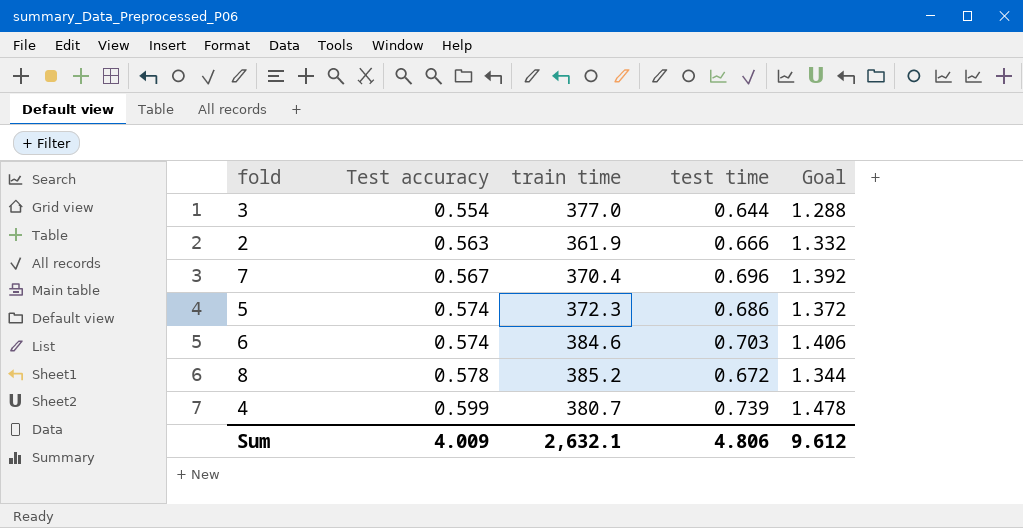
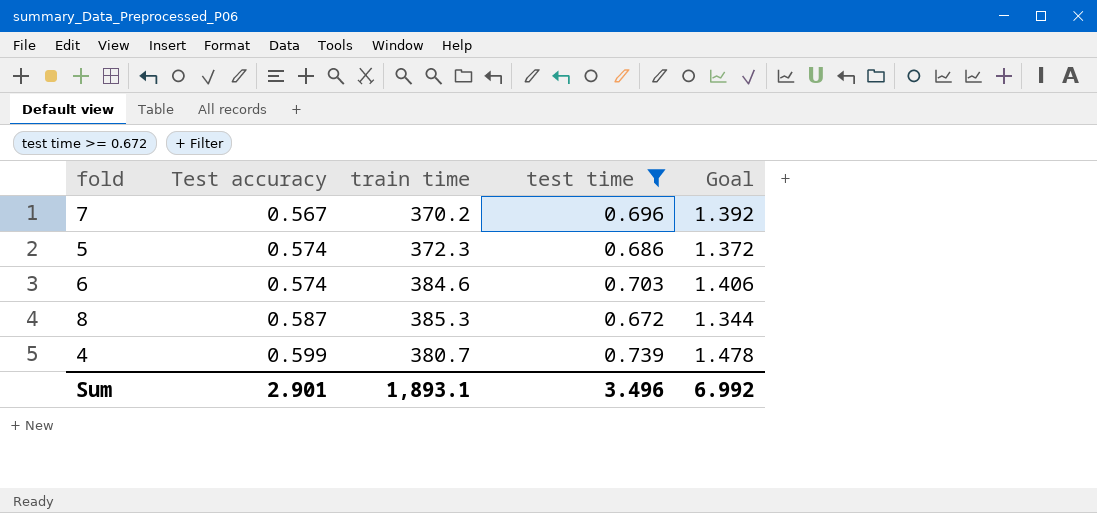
filter: none -> test time >= 0.672
7 | train time: 370.4 -> 370.2
8 | Test accuracy: 0.578 -> 0.587
8 | train time: 385.2 -> 385.3
Sum | Test accuracy: 4.009 -> 2.901
Sum | train time: 2,632.1 -> 1,893.1
Sum | test time: 4.806 -> 3.496
Sum | Goal: 9.612 -> 6.992

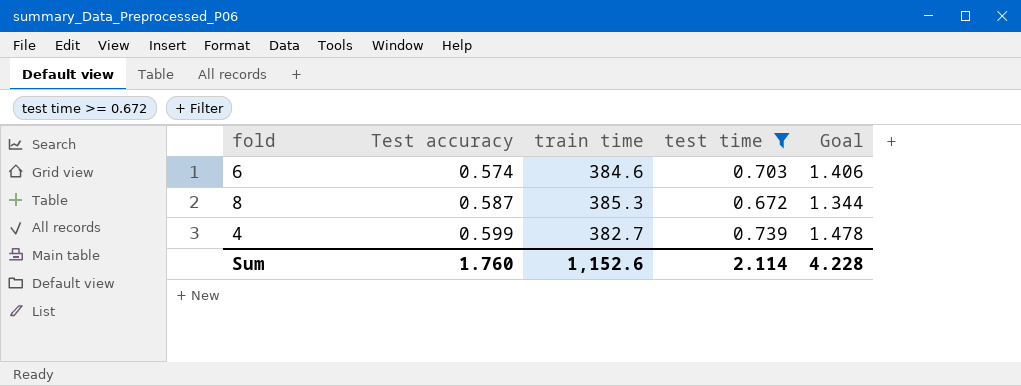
row 7: 0.567 | 370.2 | 0.696 | 1.392 -> none
row 5: 0.574 | 372.3 | 0.686 | 1.372 -> none
4 | train time: 380.7 -> 382.7
Sum | Test accuracy: 2.901 -> 1.760
Sum | train time: 1,893.1 -> 1,152.6
Sum | test time: 3.496 -> 2.114
Sum | Goal: 6.992 -> 4.228

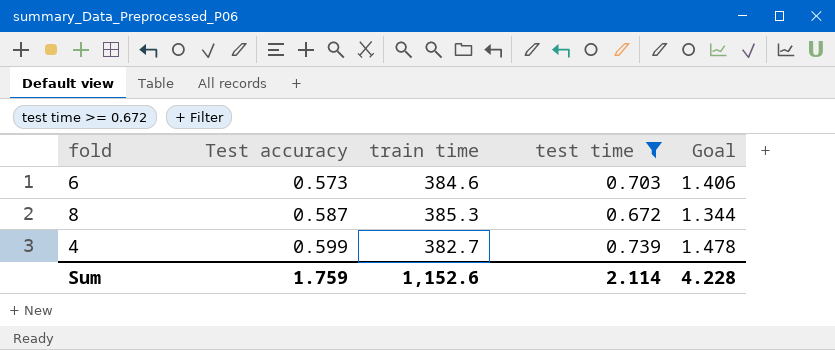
6 | Test accuracy: 0.574 -> 0.573
Sum | Test accuracy: 1.760 -> 1.759

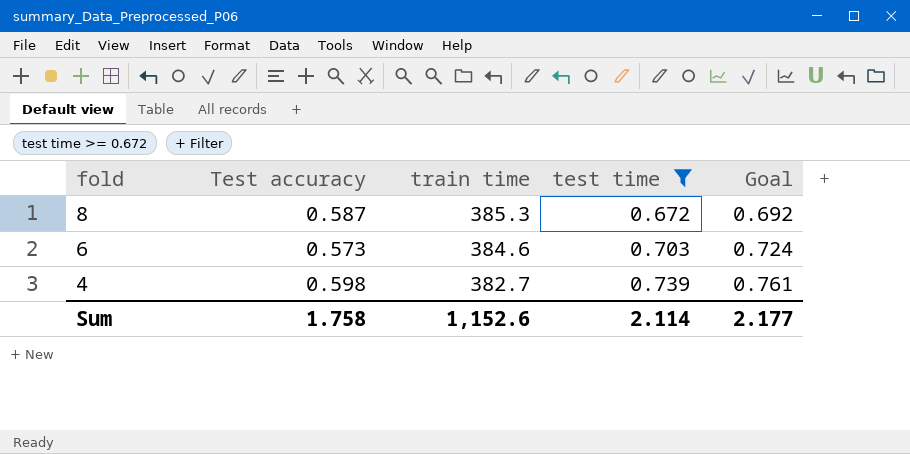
row order: Test accuracy ascending -> fold descending
column Goal | formula: [test time] * 2 -> [test time] * 1.03
4 | Test accuracy: 0.599 -> 0.598
Sum | Test accuracy: 1.759 -> 1.758
Sum | Goal: 4.228 -> 2.177

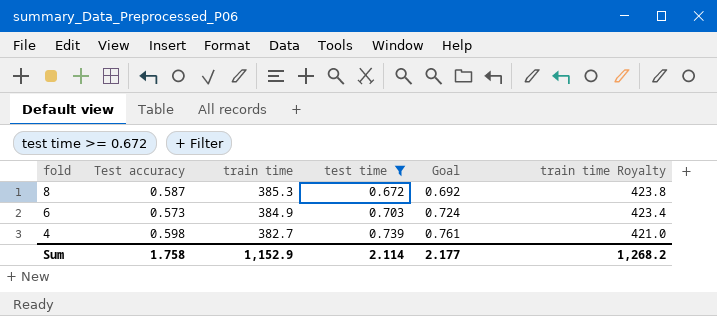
column train time Royalty | formula: none -> [train time] * 1.1
6 | train time: 384.6 -> 384.9
Sum | train time: 1,152.6 -> 1,152.9

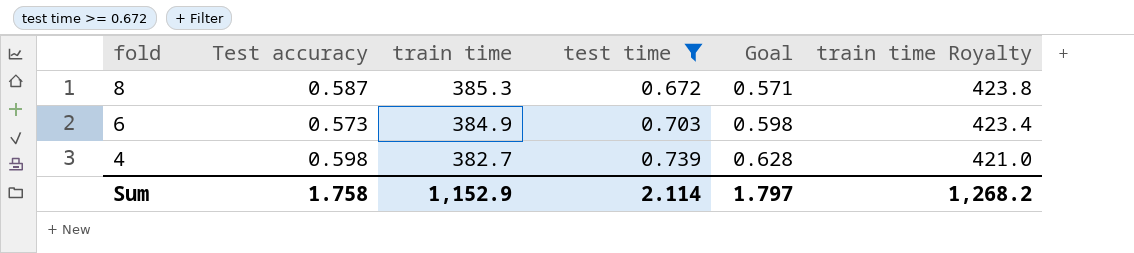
column Goal | formula: [test time] * 1.03 -> [test time] * 0.85
Sum | Goal: 2.177 -> 1.797

